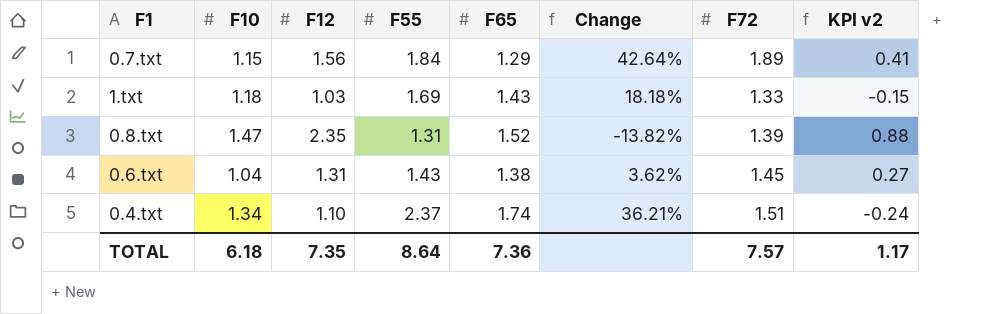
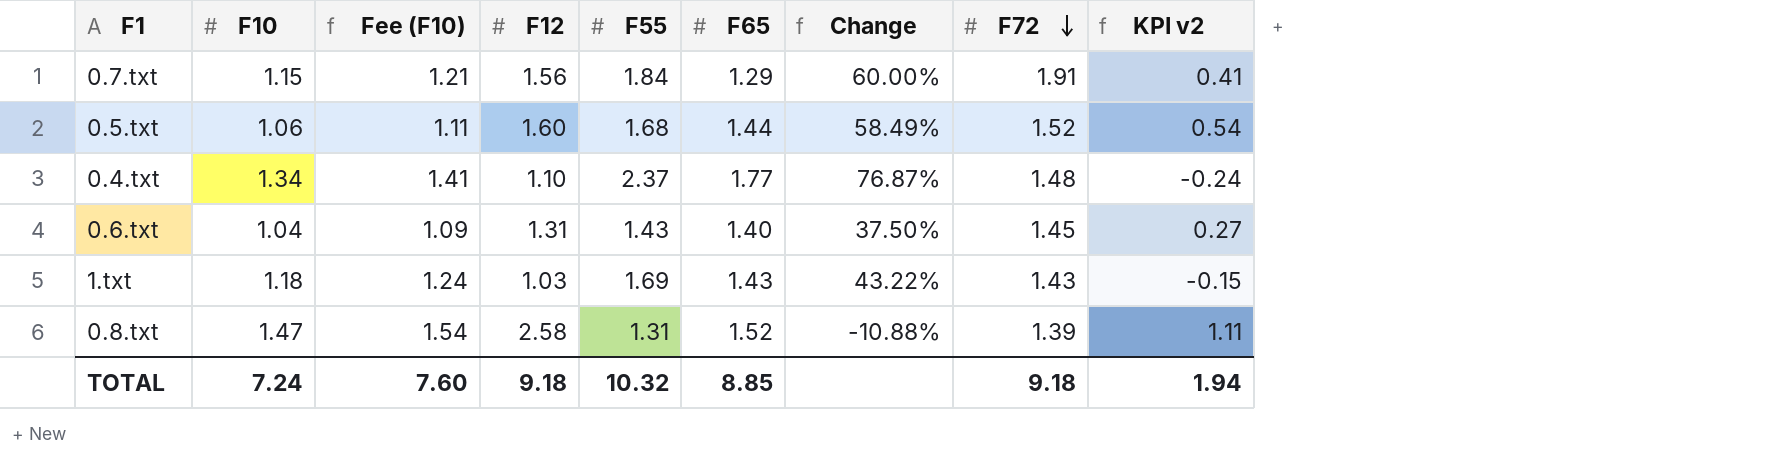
row order: none -> F72 descending
column Fee (F10) | formula: none -> [F10] * 1.05
column Change | formula: ([F55] - [F65]) / [F65] -> ([F55] - [F10]) / [F10]
0.7.txt | F72: 1.89 -> 1.91
row 0.5.txt: none -> 1.06 | 1.11 | 1.60 | 1.68 | 1.44 | 58.49% | 1.52 | 0.54
0.4.txt | F65: 1.74 -> 1.77
0.4.txt | F72: 1.51 -> 1.48
0.6.txt | F65: 1.38 -> 1.40
1.txt | F72: 1.33 -> 1.43
0.8.txt | F12: 2.35 -> 2.58
0.8.txt | KPI v2: 0.88 -> 1.11
TOTAL | F10: 6.18 -> 7.24
TOTAL | F12: 7.35 -> 9.18
TOTAL | F55: 8.64 -> 10.32
TOTAL | F65: 7.36 -> 8.85
TOTAL | F72: 7.57 -> 9.18
TOTAL | KPI v2: 1.17 -> 1.94

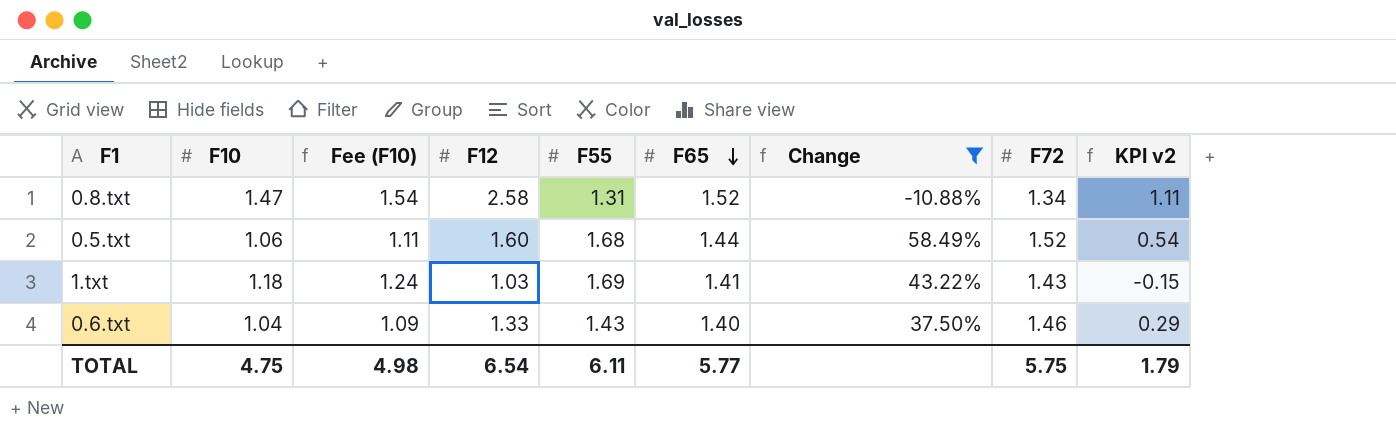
filter: none -> Change <= 58.49%
row order: F72 descending -> F65 descending
0.8.txt | F72: 1.39 -> 1.34
1.txt | F65: 1.43 -> 1.41
0.6.txt | F12: 1.31 -> 1.33
0.6.txt | F72: 1.45 -> 1.46
0.6.txt | KPI v2: 0.27 -> 0.29
TOTAL | F10: 7.24 -> 4.75
TOTAL | Fee (F10): 7.60 -> 4.98
TOTAL | F12: 9.18 -> 6.54
TOTAL | F55: 10.32 -> 6.11
TOTAL | F65: 8.85 -> 5.77
TOTAL | F72: 9.18 -> 5.75
TOTAL | KPI v2: 1.94 -> 1.79

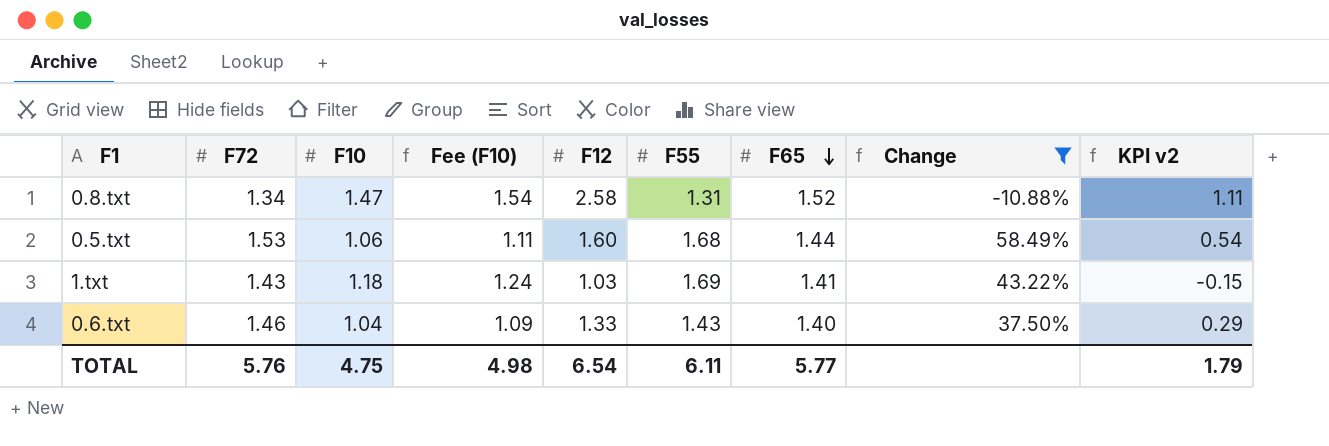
column F72 | position: 8 -> 2
0.5.txt | F72: 1.52 -> 1.53
TOTAL | F72: 5.75 -> 5.76

